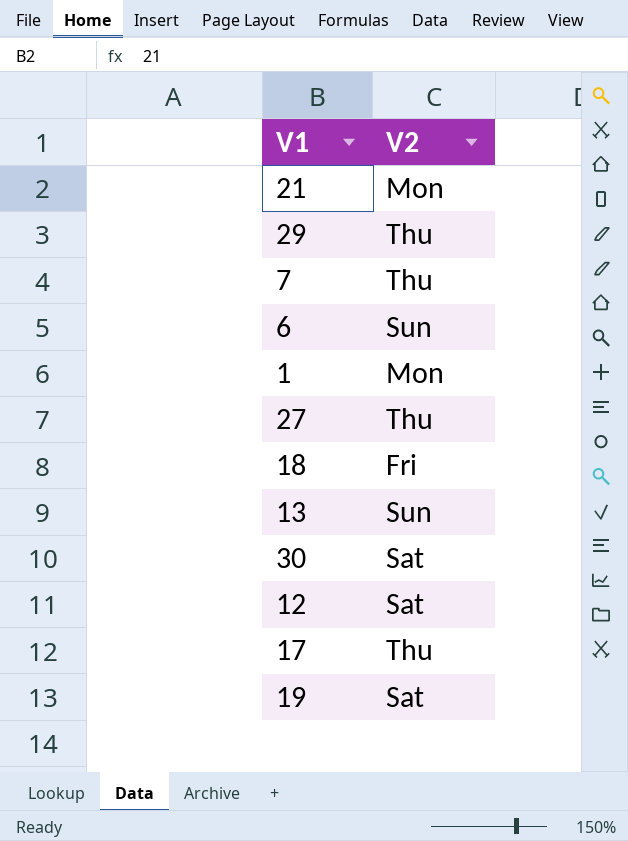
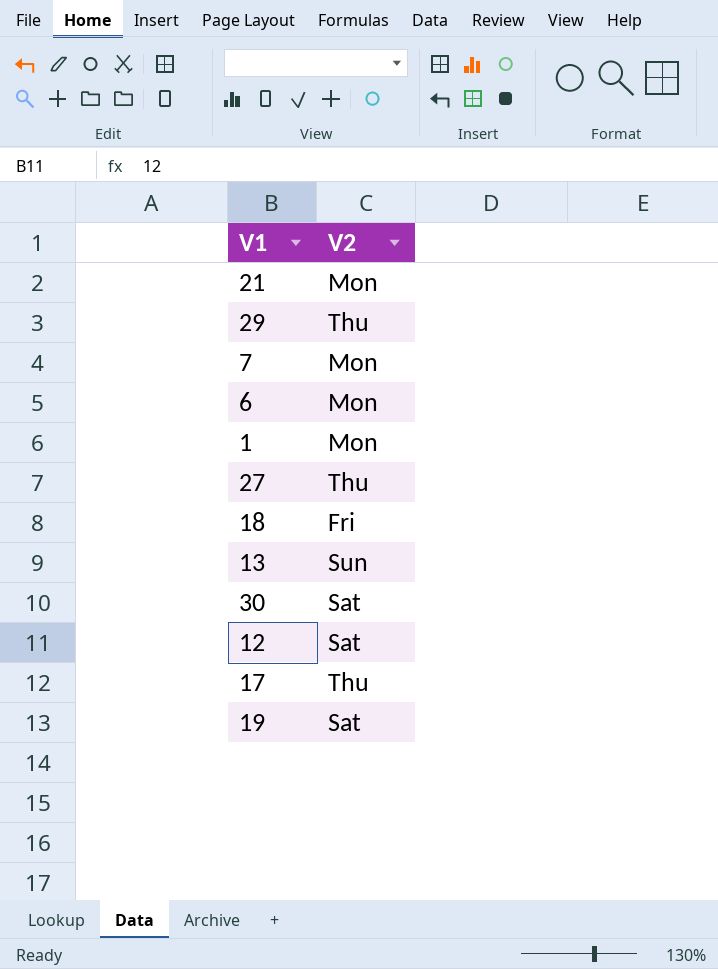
7 | V2: Thu -> Mon
6 | V2: Sun -> Mon

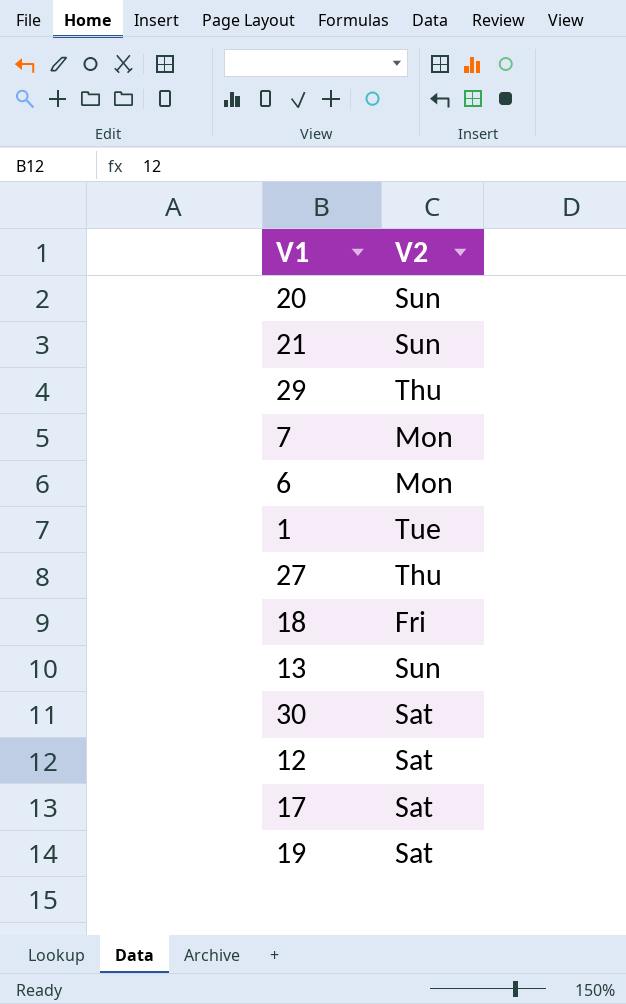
row 20: none -> Sun
21 | V2: Mon -> Sun
1 | V2: Mon -> Tue
17 | V2: Thu -> Sat

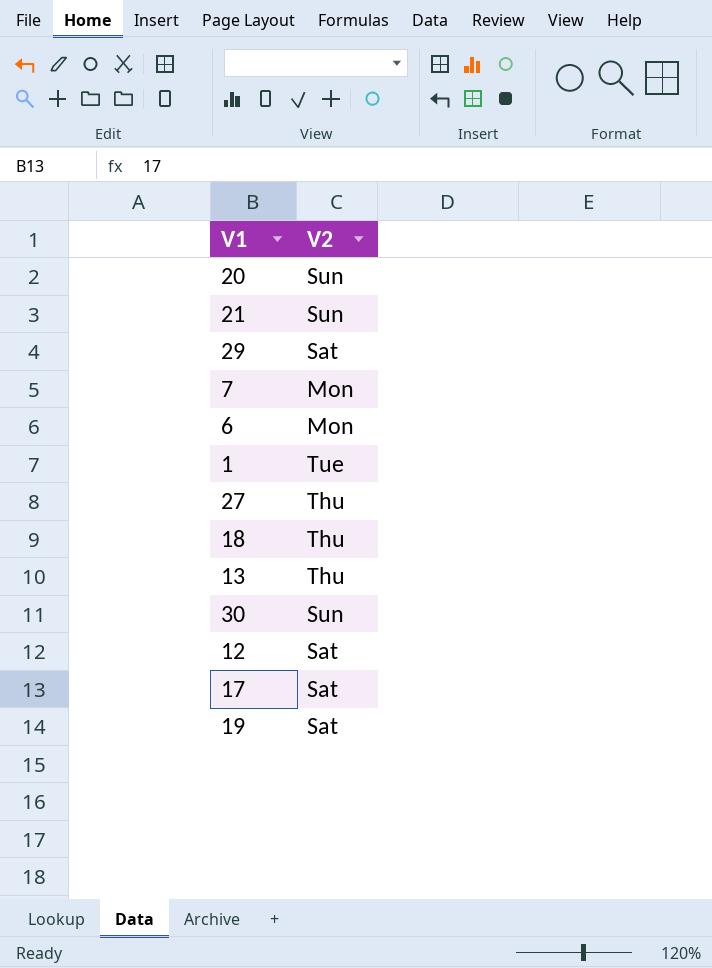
29 | V2: Thu -> Sat
18 | V2: Fri -> Thu
13 | V2: Sun -> Thu
30 | V2: Sat -> Sun

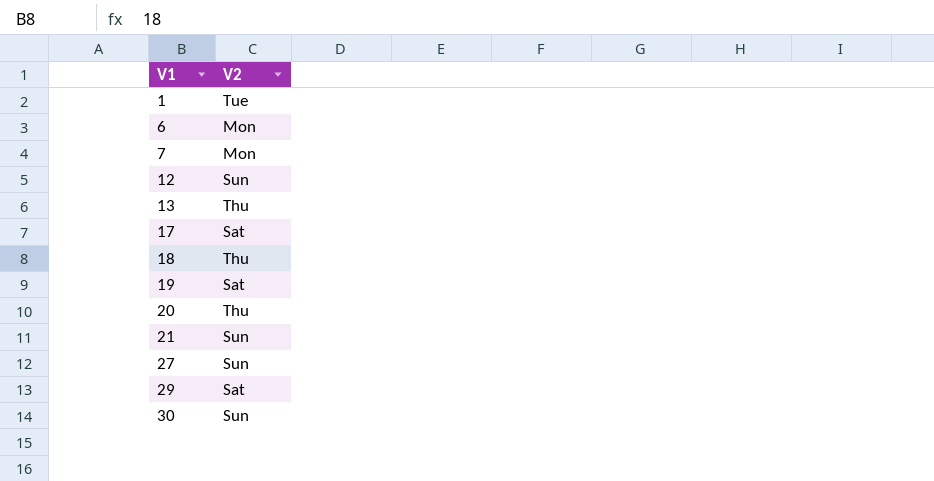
row order: none -> V1 ascending
12 | V2: Sat -> Sun
20 | V2: Sun -> Thu
27 | V2: Thu -> Sun

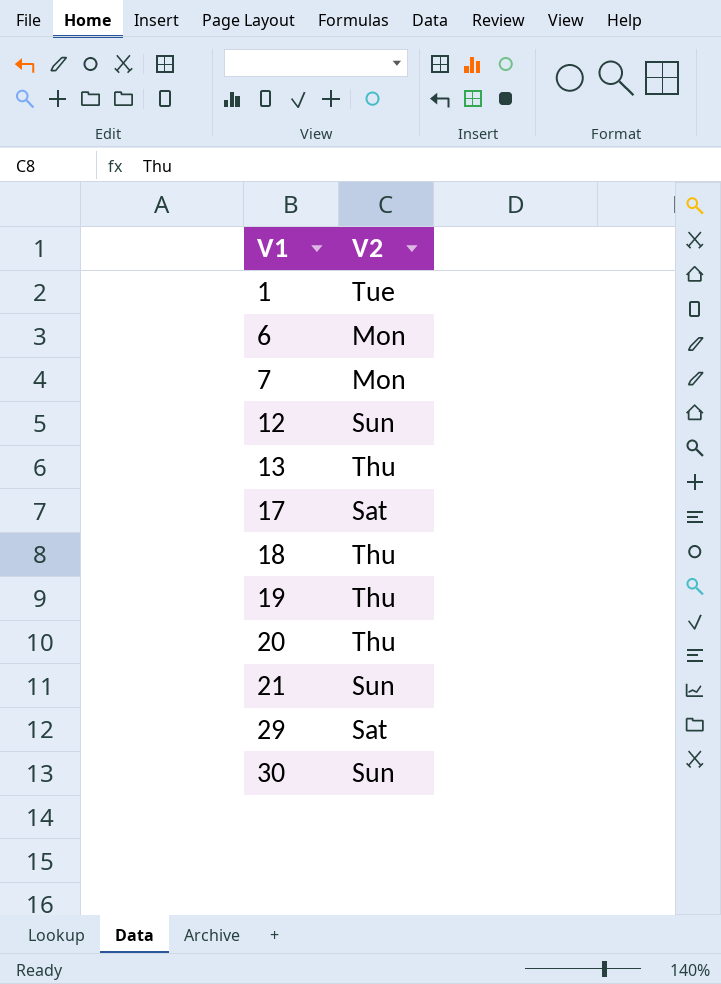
row 27: Sun -> none
19 | V2: Sat -> Thu

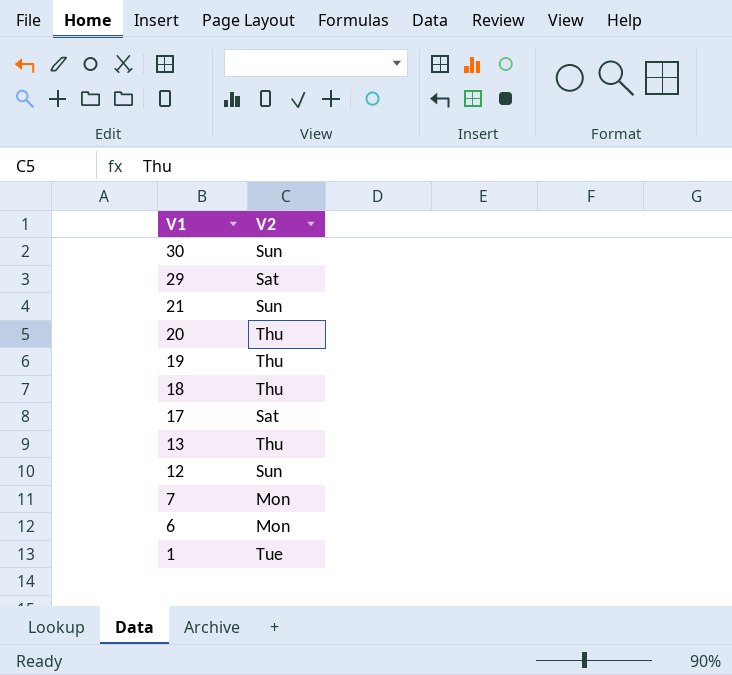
row order: V1 ascending -> V1 descending

